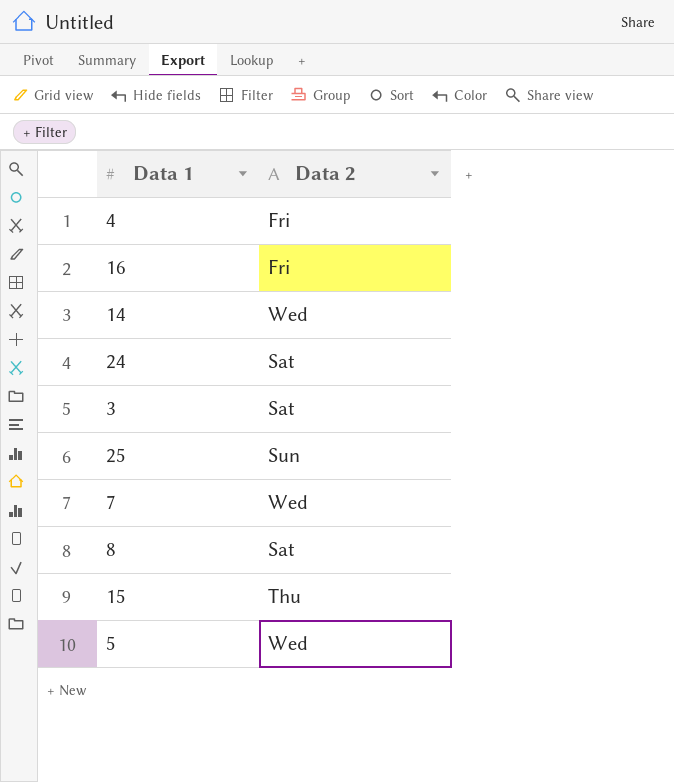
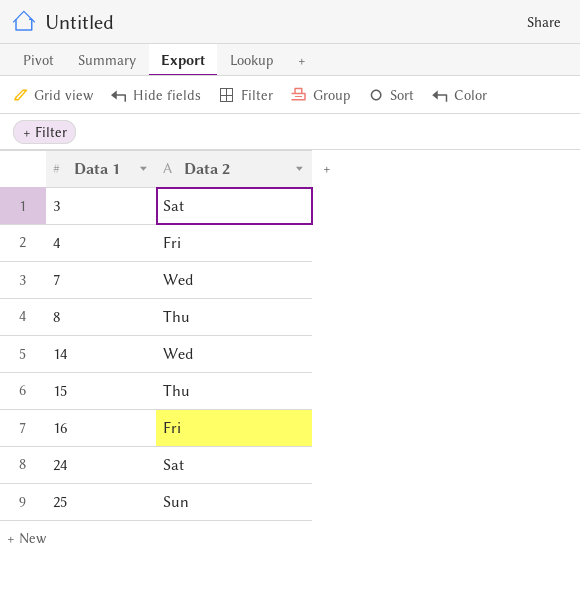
row order: none -> Data 1 ascending
row 5: Wed -> none
8 | Data 2: Sat -> Thu

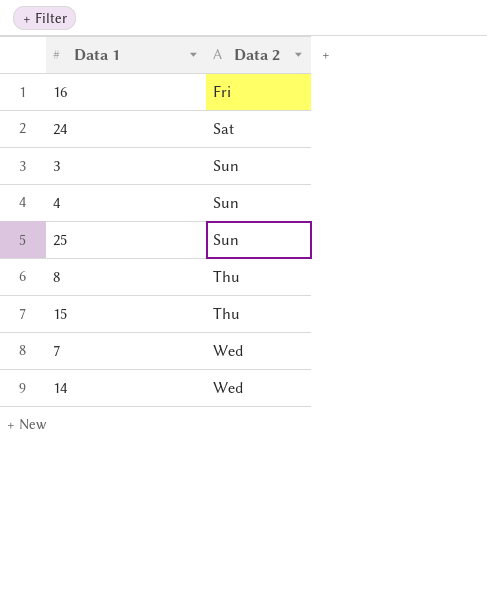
row order: Data 1 ascending -> Data 2 ascending
3 | Data 2: Sat -> Sun
4 | Data 2: Fri -> Sun

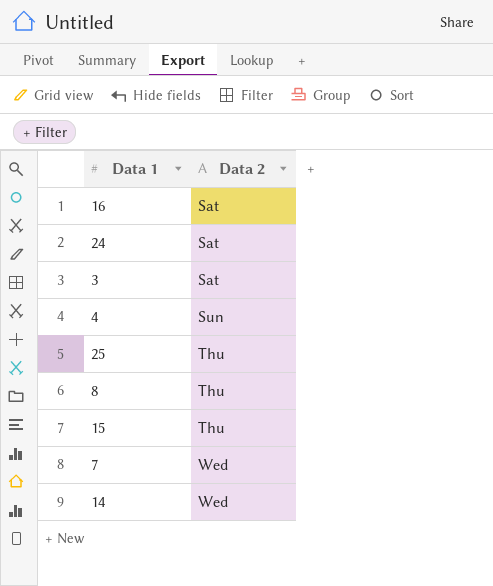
16 | Data 2: Fri -> Sat
3 | Data 2: Sun -> Sat
25 | Data 2: Sun -> Thu

